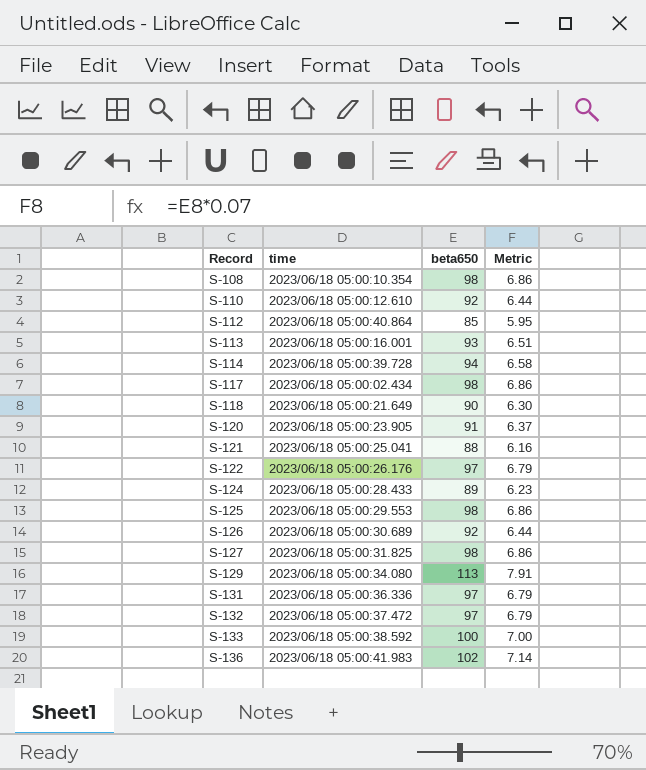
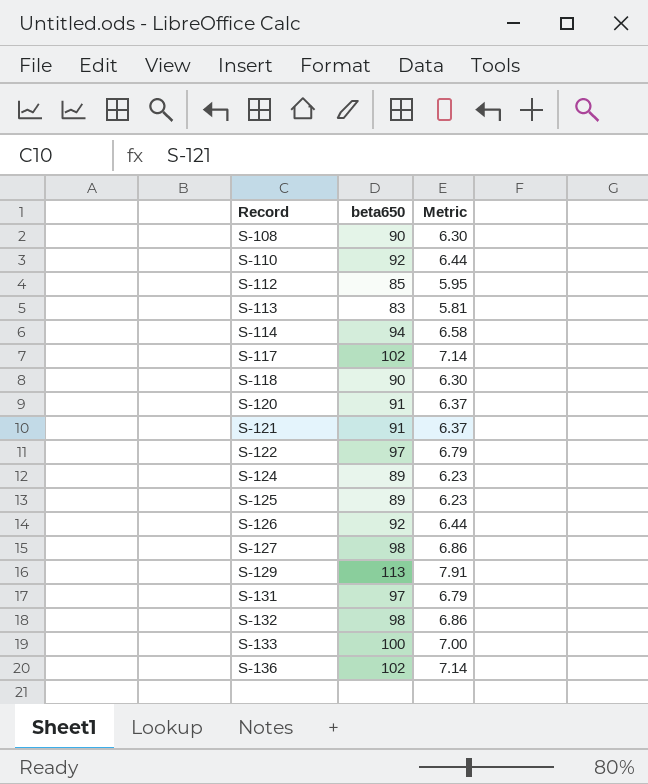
column time | position: 2 -> none
S-108 | beta650: 98 -> 90
S-108 | Metric: 6.86 -> 6.30
S-113 | beta650: 93 -> 83
S-113 | Metric: 6.51 -> 5.81
S-117 | beta650: 98 -> 102
S-117 | Metric: 6.86 -> 7.14
S-121 | beta650: 88 -> 91
S-121 | Metric: 6.16 -> 6.37
S-125 | beta650: 98 -> 89
S-125 | Metric: 6.86 -> 6.23
S-132 | beta650: 97 -> 98
S-132 | Metric: 6.79 -> 6.86

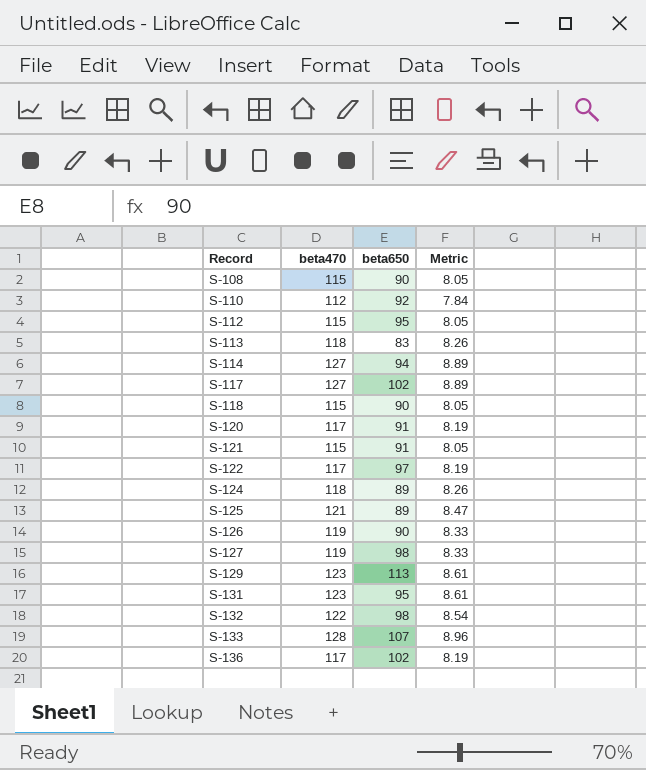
column beta470 | position: none -> 2
column Metric | formula: [beta650] * 0.07 -> [beta470] * 0.07
S-112 | beta650: 85 -> 95
S-126 | beta650: 92 -> 90
S-131 | beta650: 97 -> 95
S-133 | beta650: 100 -> 107

